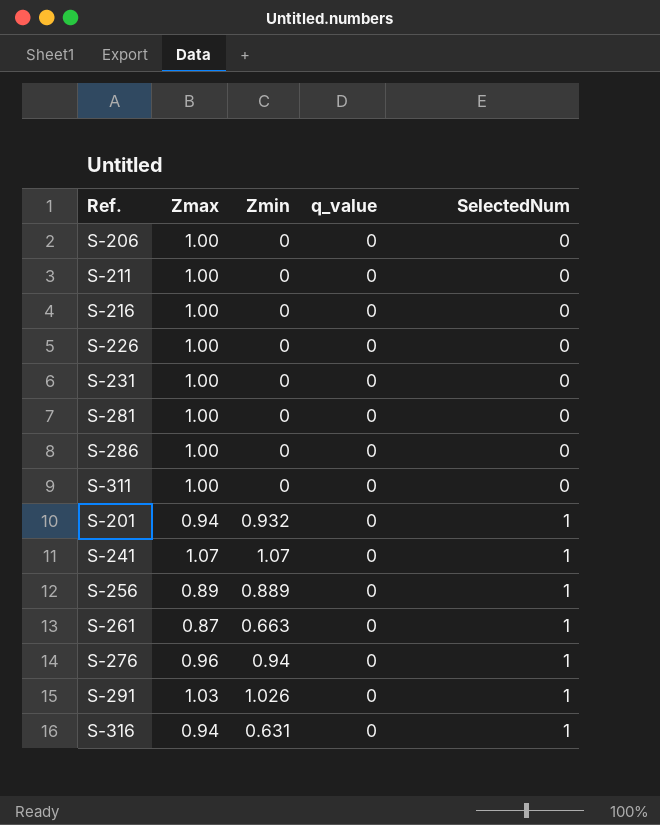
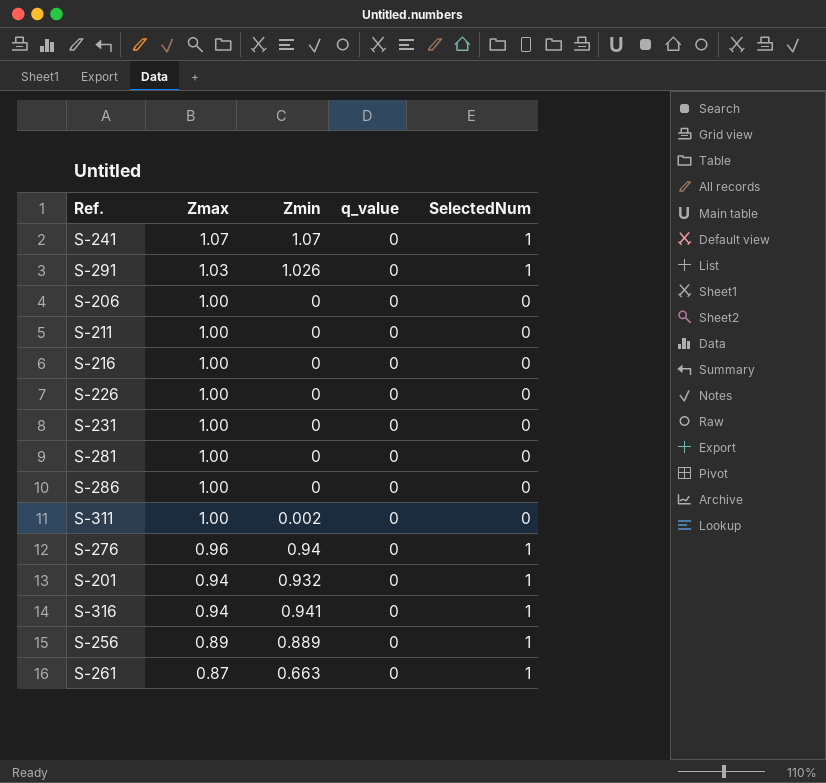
row order: SelectedNum ascending -> Zmax descending
S-311 | Zmin: 0 -> 0.002
S-316 | Zmin: 0.631 -> 0.941

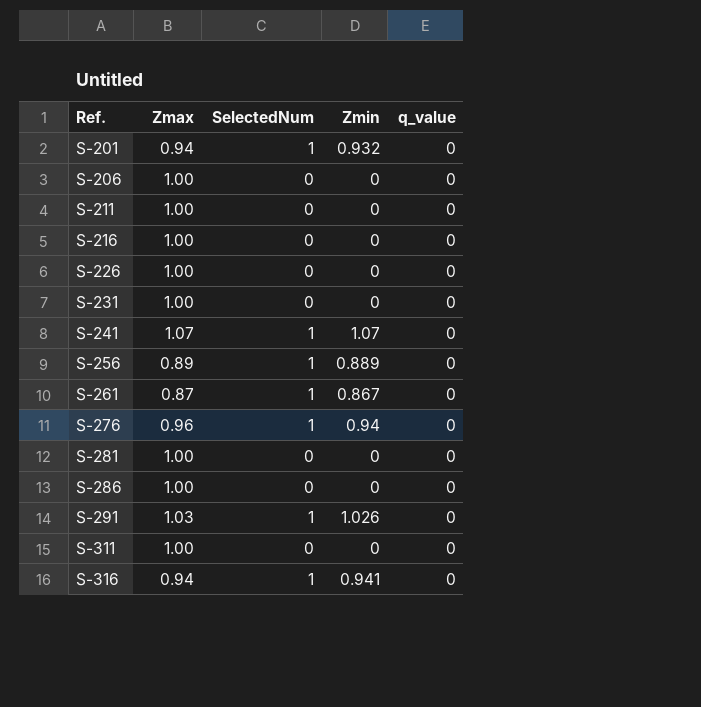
row order: Zmax descending -> Ref. ascending
column SelectedNum | position: 5 -> 3
S-261 | Zmin: 0.663 -> 0.867
S-311 | Zmin: 0.002 -> 0

